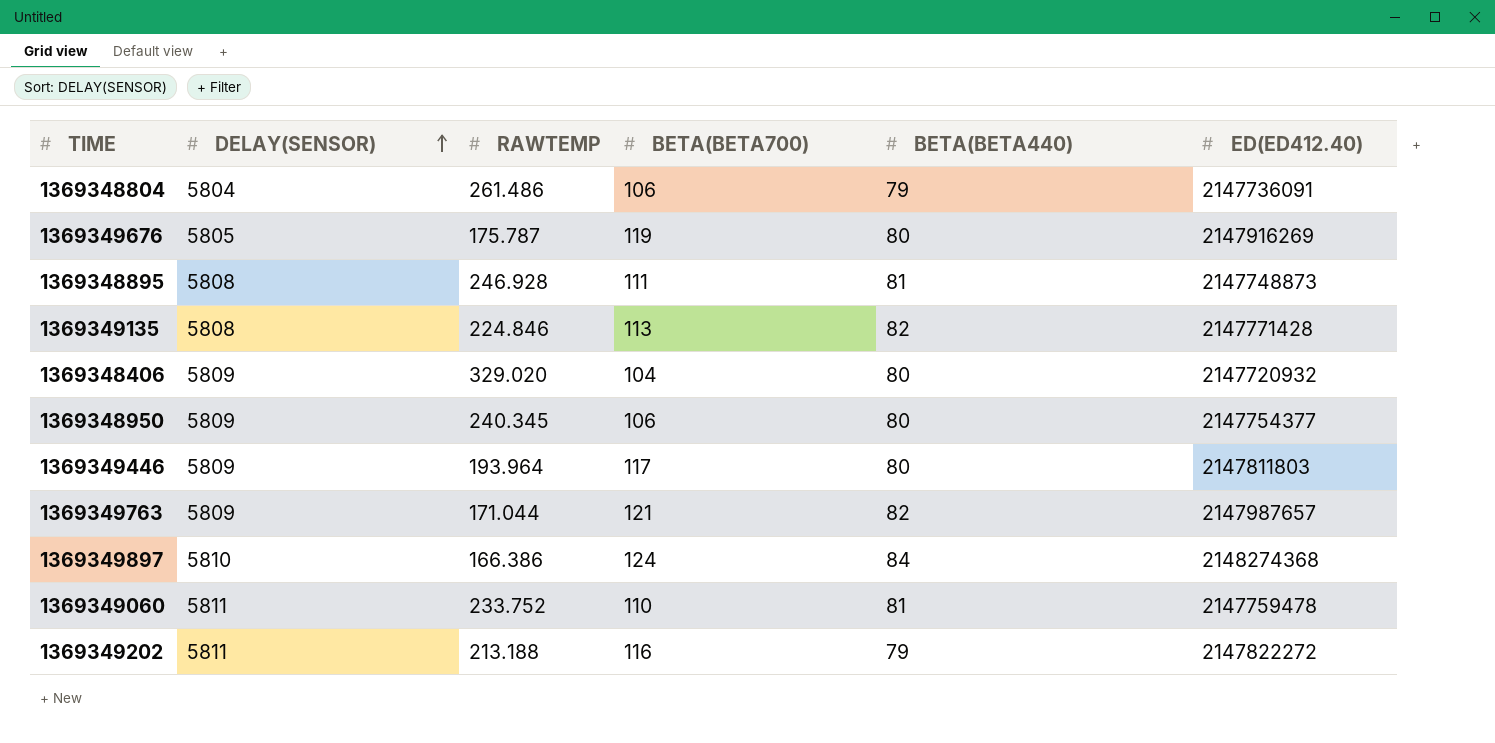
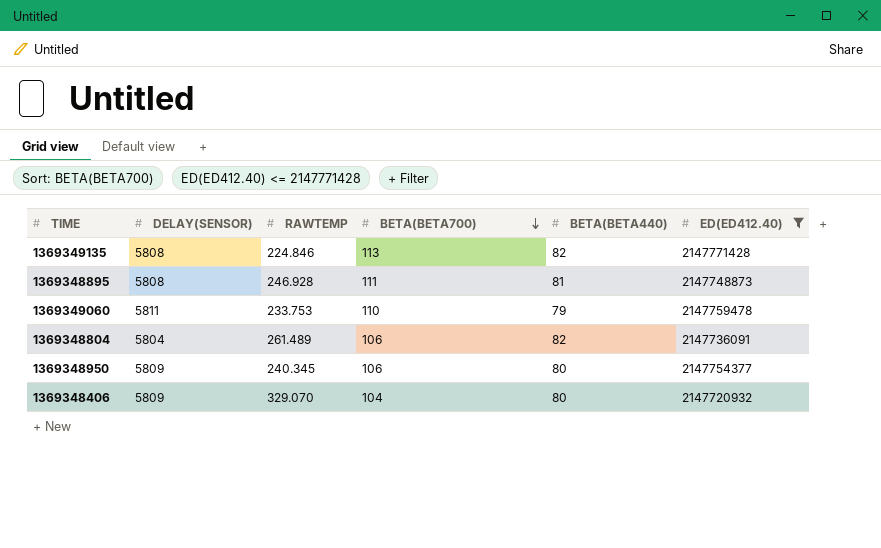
filter: none -> ED(ED412.40) <= 2147771428
row order: DELAY(SENSOR) ascending -> BETA(BETA700) descending
1369349060 | RAWTEMP: 233.752 -> 233.753
1369349060 | BETA(BETA440): 81 -> 79
1369348804 | RAWTEMP: 261.486 -> 261.489
1369348804 | BETA(BETA440): 79 -> 82
1369348406 | RAWTEMP: 329.020 -> 329.070

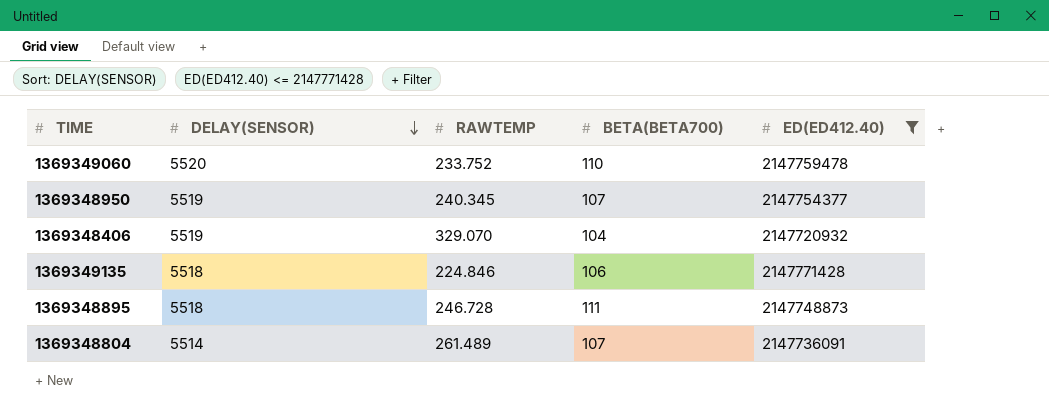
row order: BETA(BETA700) descending -> DELAY(SENSOR) descending
column BETA(BETA440) | position: 5 -> none
1369349060 | DELAY(SENSOR): 5811 -> 5520
1369349060 | RAWTEMP: 233.753 -> 233.752
1369348950 | DELAY(SENSOR): 5809 -> 5519
1369348950 | BETA(BETA700): 106 -> 107
1369348406 | DELAY(SENSOR): 5809 -> 5519
1369349135 | DELAY(SENSOR): 5808 -> 5518
1369349135 | BETA(BETA700): 113 -> 106
1369348895 | DELAY(SENSOR): 5808 -> 5518
1369348895 | RAWTEMP: 246.928 -> 246.728
1369348804 | DELAY(SENSOR): 5804 -> 5514
1369348804 | BETA(BETA700): 106 -> 107

